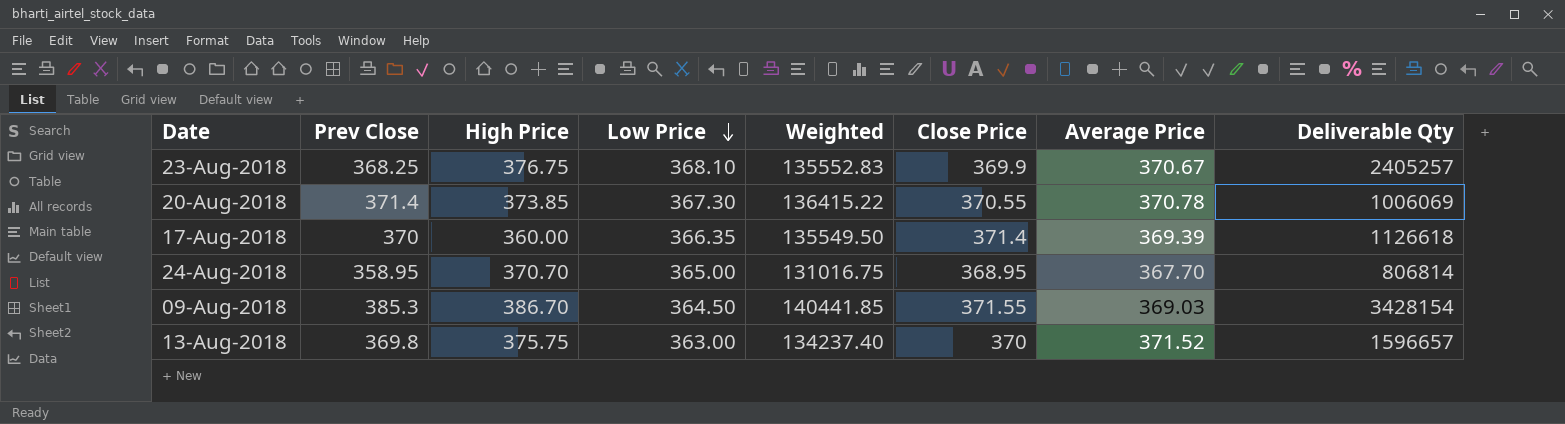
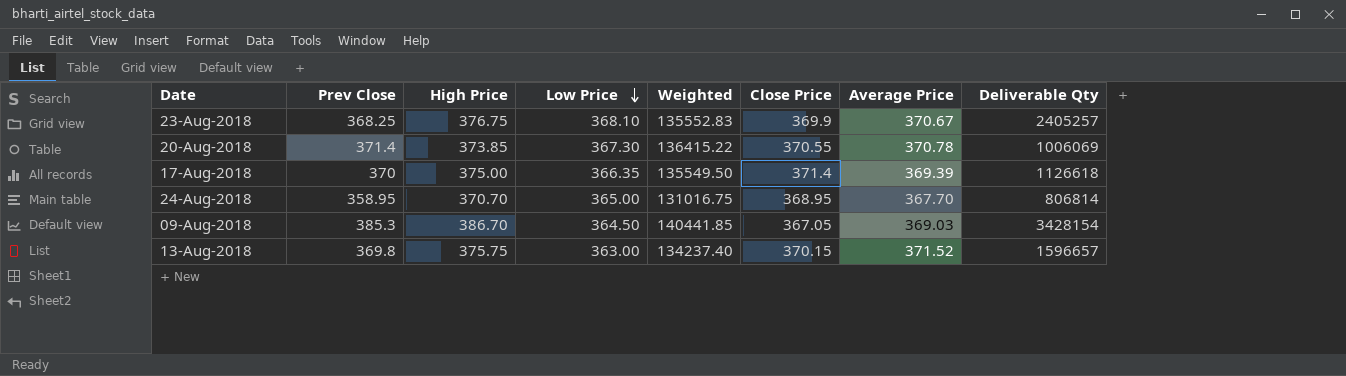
17-Aug-2018 | High Price: 360.00 -> 375.00
09-Aug-2018 | Close Price: 371.55 -> 367.05
13-Aug-2018 | Close Price: 370 -> 370.15

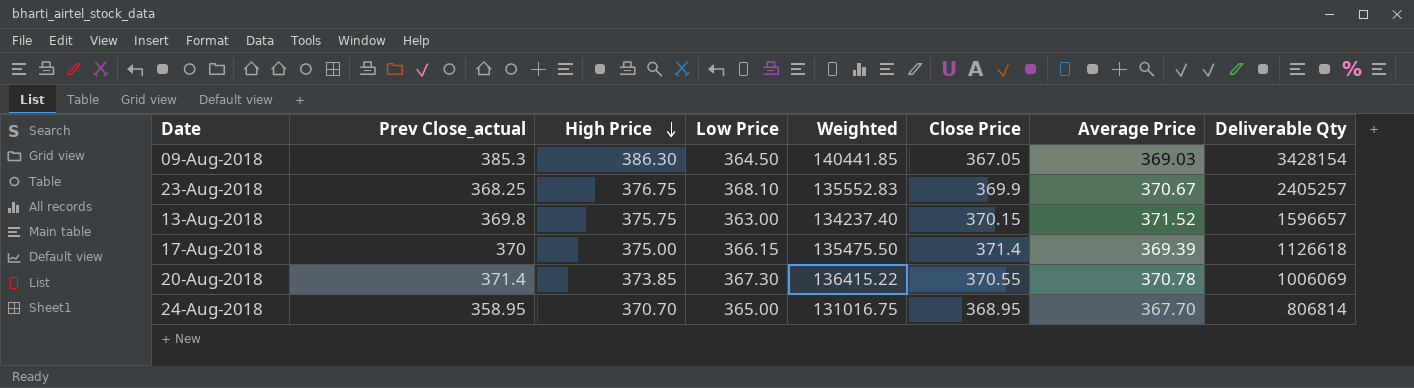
row order: Low Price descending -> High Price descending
column name: Prev Close -> Prev Close_actual
09-Aug-2018 | High Price: 386.70 -> 386.30
17-Aug-2018 | Low Price: 366.35 -> 366.15
17-Aug-2018 | Weighted: 135549.50 -> 135475.50

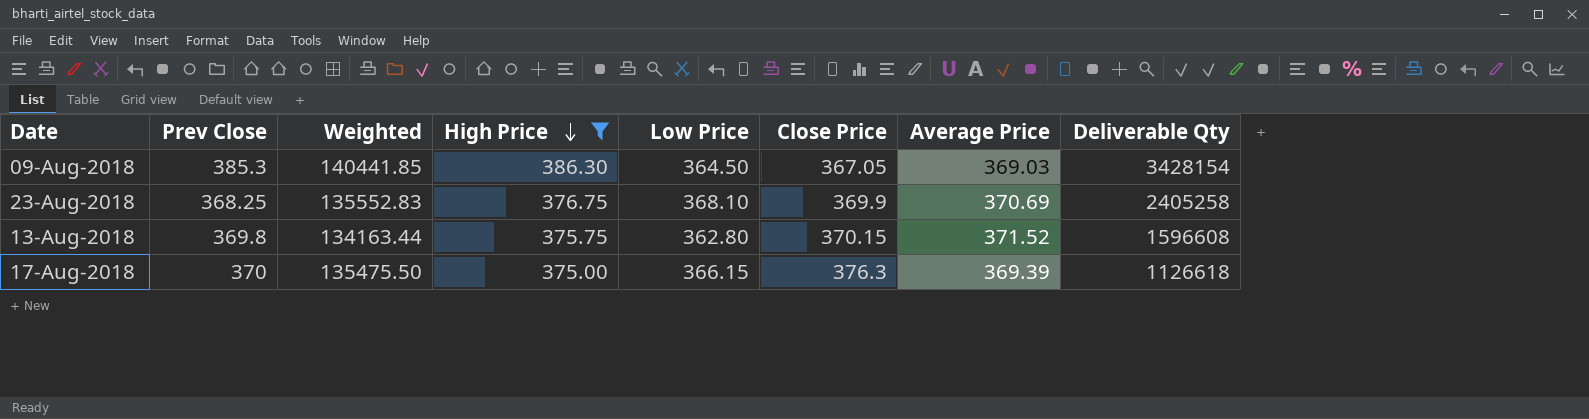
filter: none -> High Price >= 375.00
column name: Prev Close_actual -> Prev Close
column Weighted | position: 5 -> 3
23-Aug-2018 | Average Price: 370.67 -> 370.69
23-Aug-2018 | Deliverable Qty: 2405257 -> 2405258
13-Aug-2018 | Weighted: 134237.40 -> 134163.44
13-Aug-2018 | Low Price: 363.00 -> 362.80
13-Aug-2018 | Deliverable Qty: 1596657 -> 1596608
17-Aug-2018 | Close Price: 371.4 -> 376.3

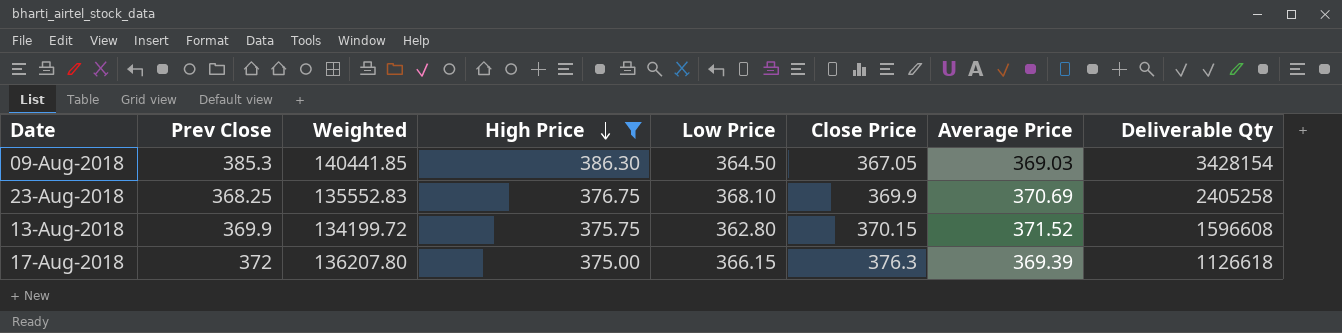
13-Aug-2018 | Prev Close: 369.8 -> 369.9
13-Aug-2018 | Weighted: 134163.44 -> 134199.72
17-Aug-2018 | Prev Close: 370 -> 372
17-Aug-2018 | Weighted: 135475.50 -> 136207.80

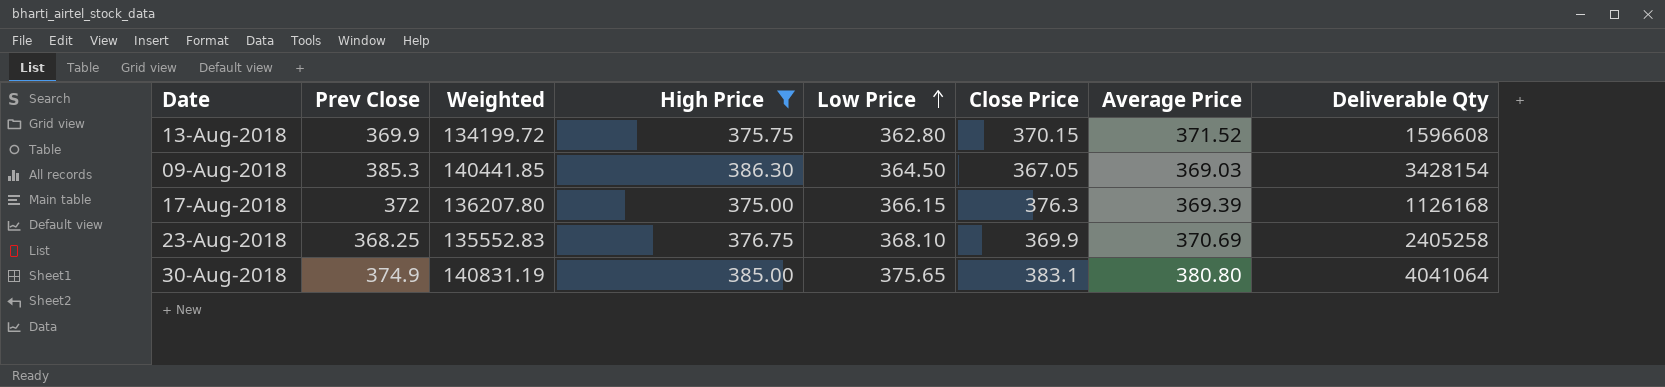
row order: High Price descending -> Low Price ascending
17-Aug-2018 | Deliverable Qty: 1126618 -> 1126168
row 30-Aug-2018: none -> 374.9 | 140831.19 | 385.00 | 375.65 | 383.1 | 380.80 | 4041064

